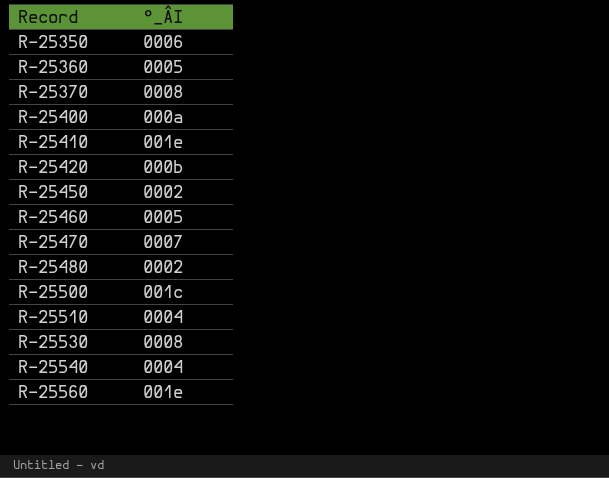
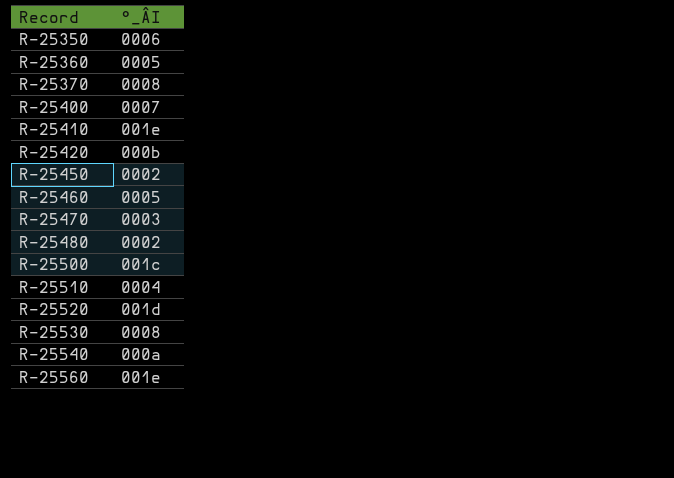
R-25400 | °_ÂI: 000a -> 0007
R-25470 | °_ÂI: 0007 -> 0003
row R-25520: none -> 001d
R-25540 | °_ÂI: 0004 -> 000a

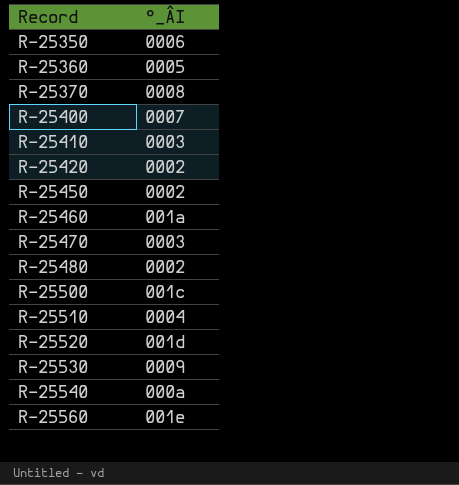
R-25410 | °_ÂI: 001e -> 0003
R-25420 | °_ÂI: 000b -> 0002
R-25460 | °_ÂI: 0005 -> 001a
R-25530 | °_ÂI: 0008 -> 0009

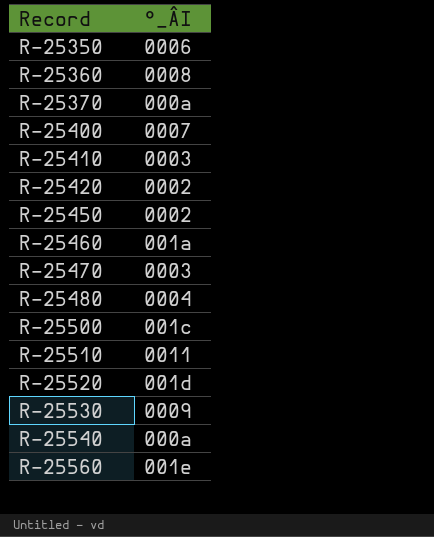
R-25360 | °_ÂI: 0005 -> 0008
R-25370 | °_ÂI: 0008 -> 000a
R-25480 | °_ÂI: 0002 -> 0004
R-25510 | °_ÂI: 0004 -> 0011

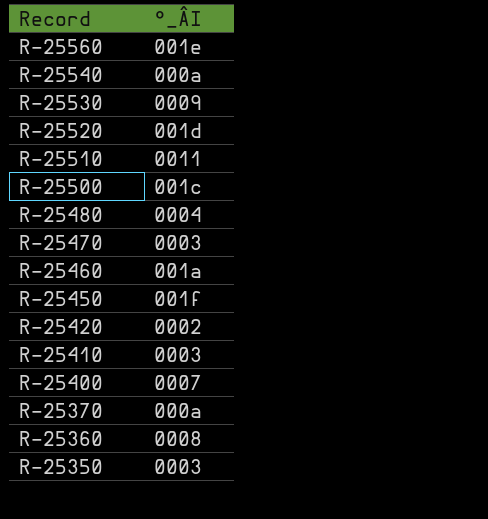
row order: Record ascending -> Record descending
R-25450 | °_ÂI: 0002 -> 001f
R-25350 | °_ÂI: 0006 -> 0003

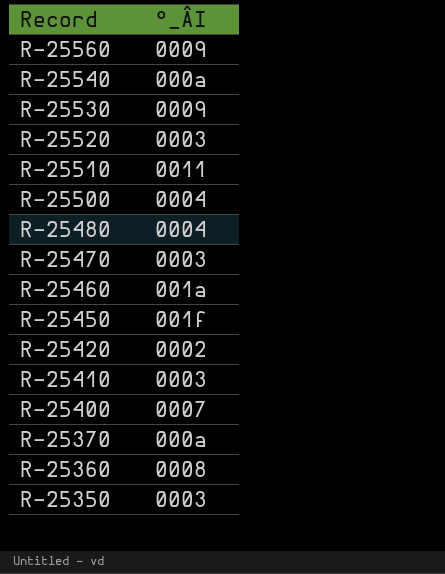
R-25560 | °_ÂI: 001e -> 0009
R-25520 | °_ÂI: 001d -> 0003
R-25500 | °_ÂI: 001c -> 0004

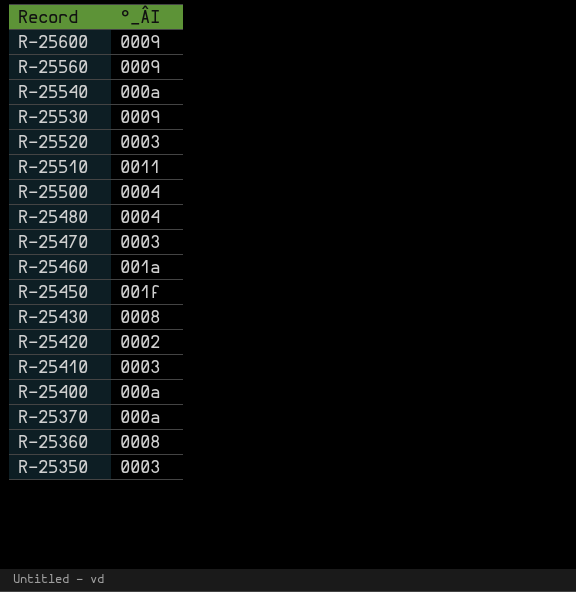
row R-25600: none -> 0009
row R-25430: none -> 0008
R-25400 | °_ÂI: 0007 -> 000a

